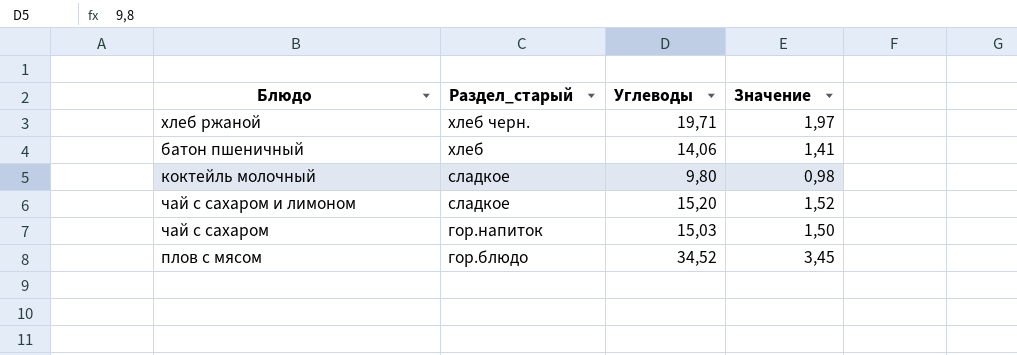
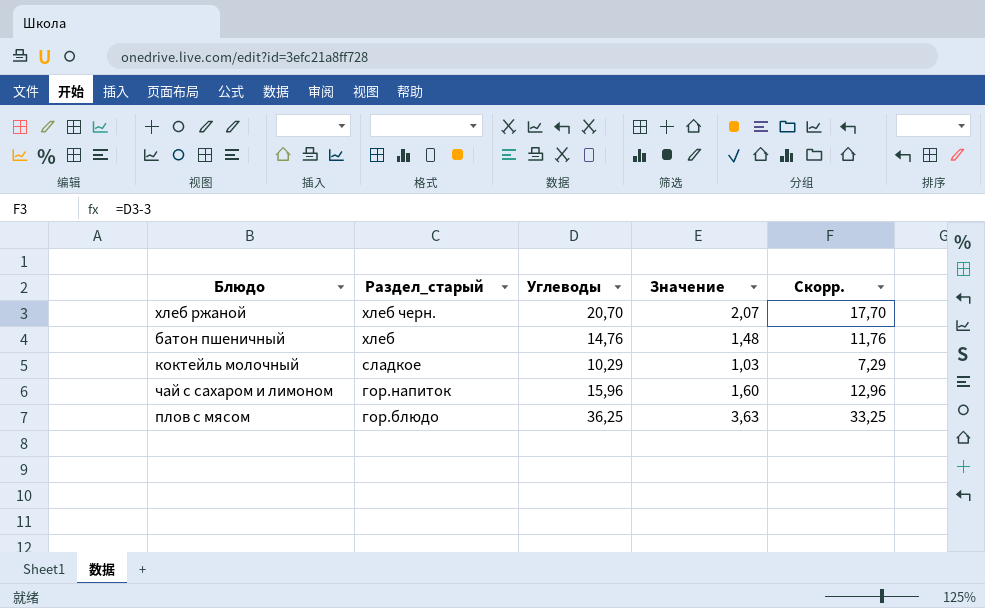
column Скорр. | formula: none -> [Углеводы] - 3
row чай с сахаром: гор.напиток | 15,03 | 1,50 -> none
хлеб ржаной | Углеводы: 19,71 -> 20,70
хлеб ржаной | Значение: 1,97 -> 2,07
батон пшеничный | Углеводы: 14,06 -> 14,76
батон пшеничный | Значение: 1,41 -> 1,48
коктейль молочный | Углеводы: 9,80 -> 10,29
коктейль молочный | Значение: 0,98 -> 1,03
чай с сахаром и лимоном | Раздел_старый: сладкое -> гор.напиток
чай с сахаром и лимоном | Углеводы: 15,20 -> 15,96
чай с сахаром и лимоном | Значение: 1,52 -> 1,60
плов с мясом | Углеводы: 34,52 -> 36,25
плов с мясом | Значение: 3,45 -> 3,63

